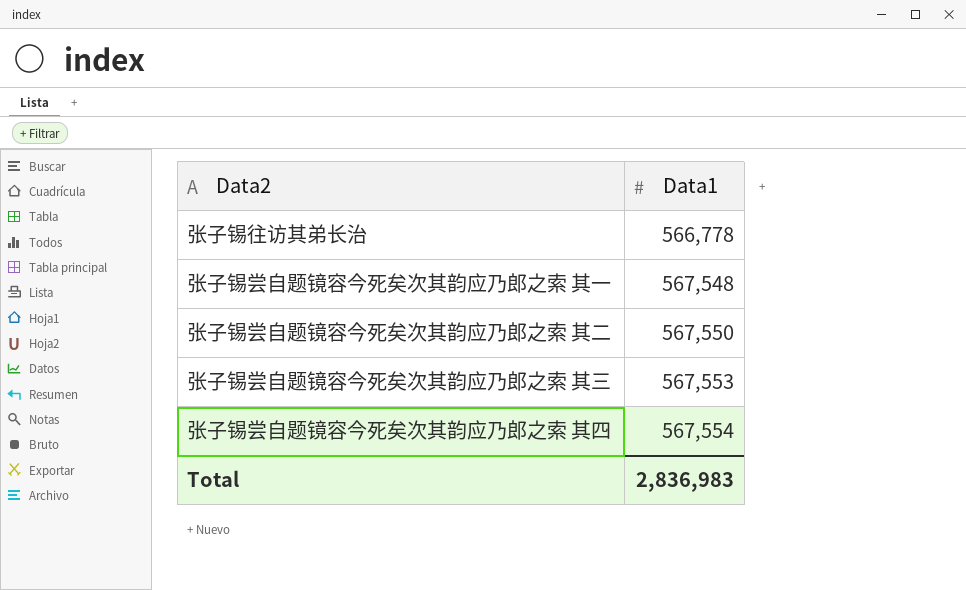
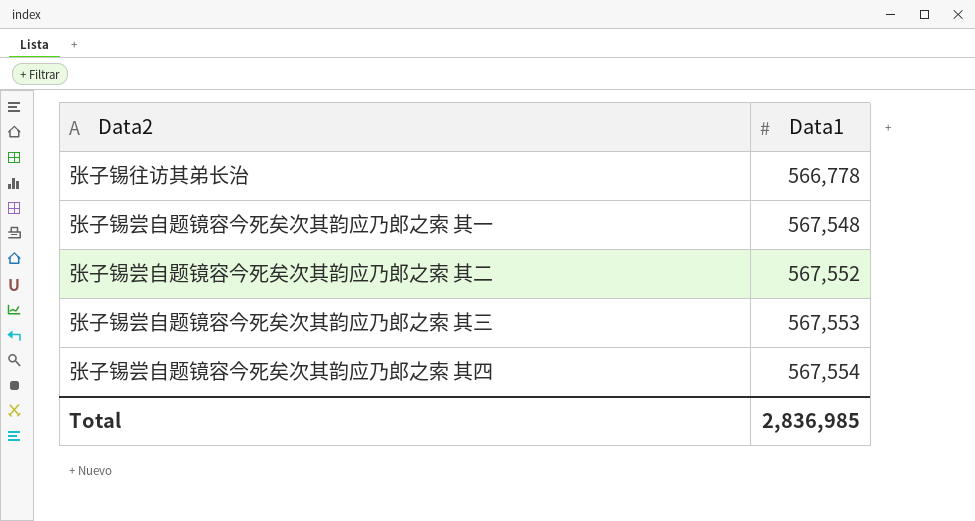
张子锡尝自题镜容今死矣次其韵应乃郎之索 其二 | Data1: 567,550 -> 567,552
Total | Data1: 2,836,983 -> 2,836,985

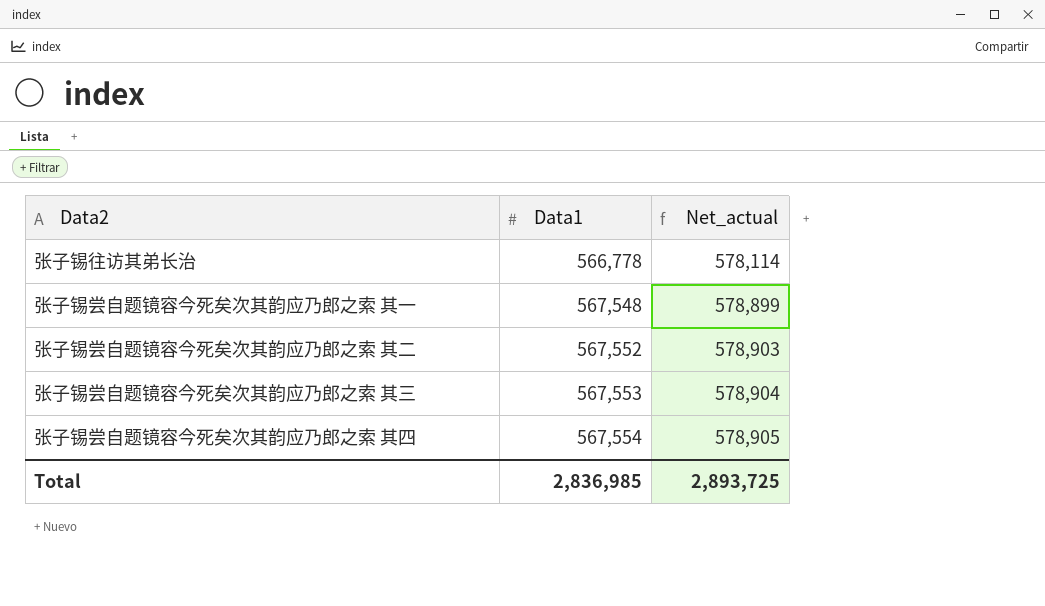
column Net_actual | formula: none -> [Data1] * 1.02

